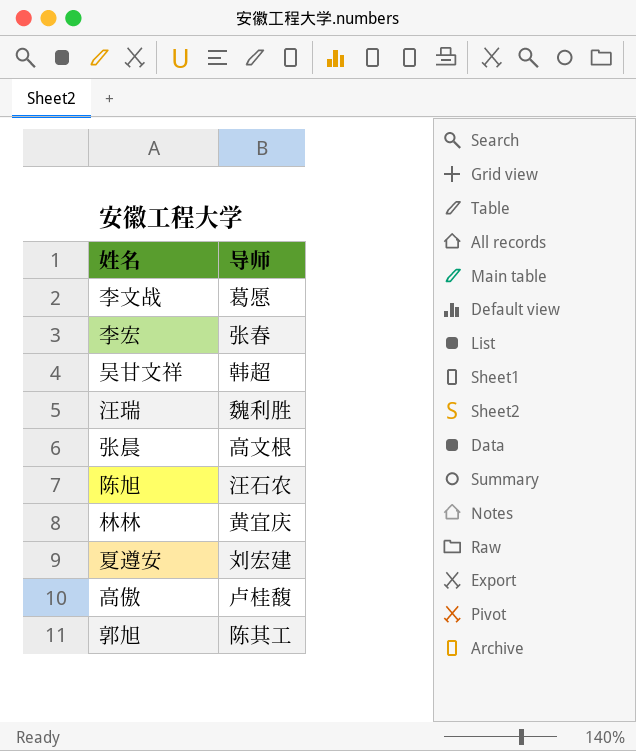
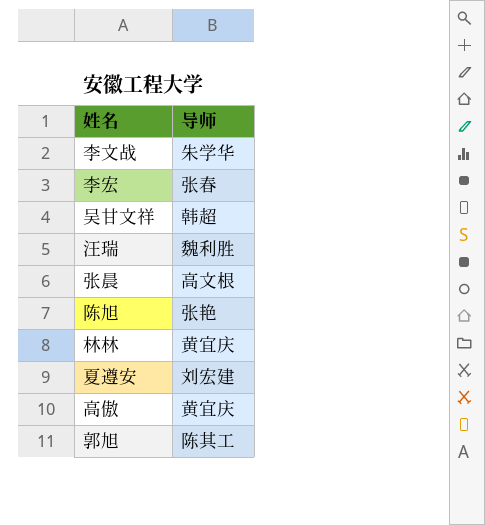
李文战 | 导师: 葛愿 -> 朱学华
陈旭 | 导师: 汪石农 -> 张艳
高傲 | 导师: 卢桂馥 -> 黄宜庆

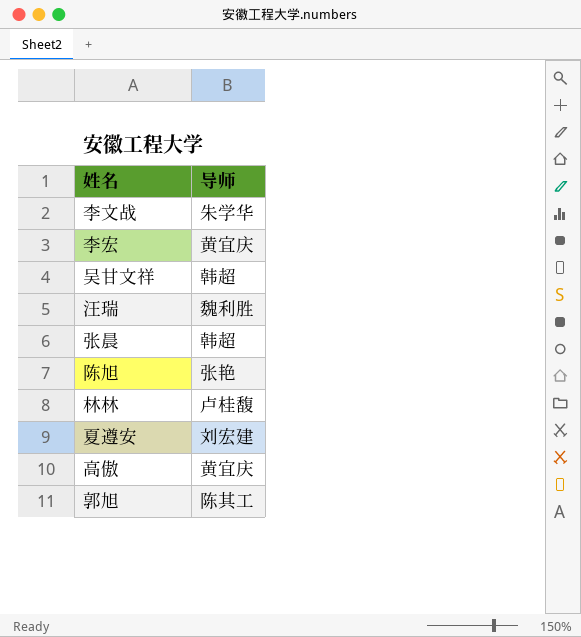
李宏 | 导师: 张春 -> 黄宜庆
张晨 | 导师: 高文根 -> 韩超
林林 | 导师: 黄宜庆 -> 卢桂馥

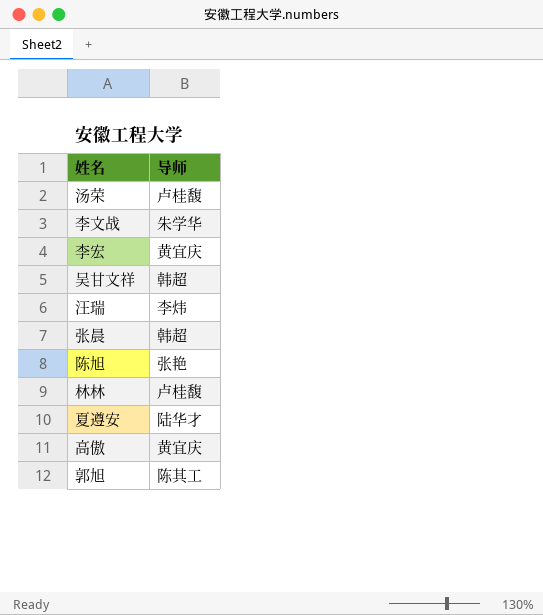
row 汤荣: none -> 卢桂馥
汪瑞 | 导师: 魏利胜 -> 李炜
夏遵安 | 导师: 刘宏建 -> 陆华才

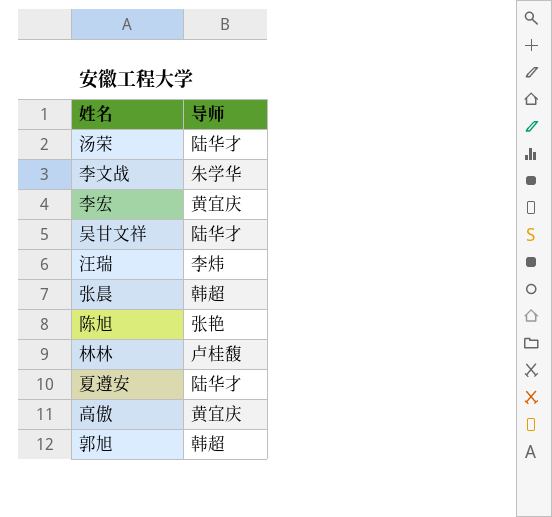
汤荣 | 导师: 卢桂馥 -> 陆华才
吴甘文祥 | 导师: 韩超 -> 陆华才
郭旭 | 导师: 陈其工 -> 韩超

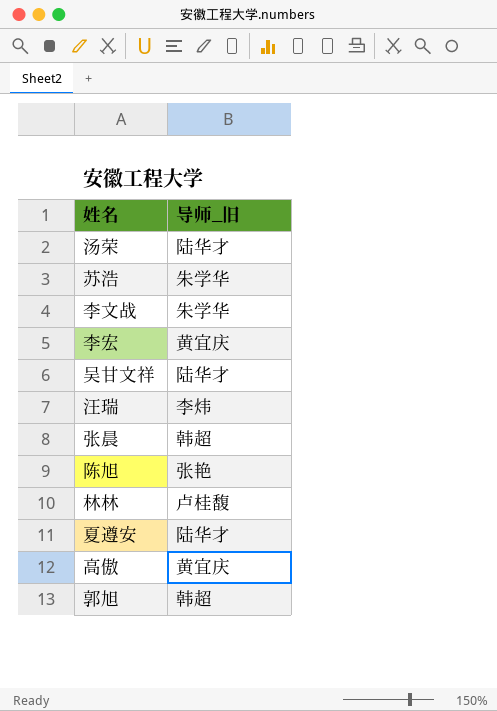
column name: 导师 -> 导师_旧
row 苏浩: none -> 朱学华

